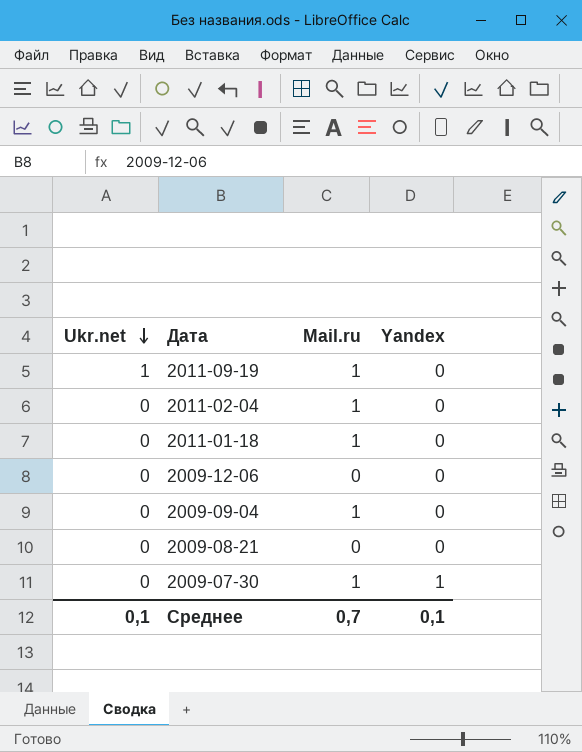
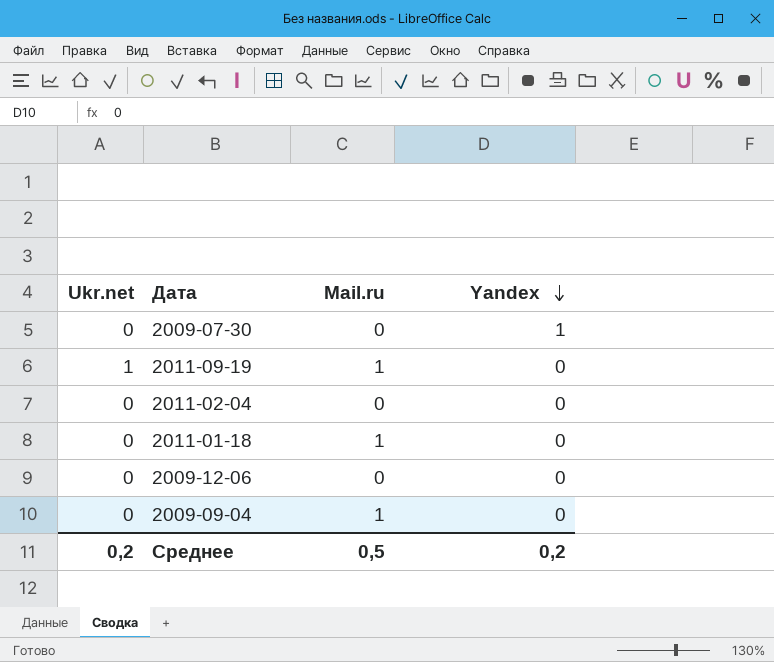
row order: Ukr.net descending -> Yandex descending
row 2009-08-21: 0 | 0 | 0 -> none
2009-07-30 | Mail.ru: 1 -> 0
2011-02-04 | Mail.ru: 1 -> 0
Среднее | Ukr.net: 0,1 -> 0,2
Среднее | Mail.ru: 0,7 -> 0,5
Среднее | Yandex: 0,1 -> 0,2

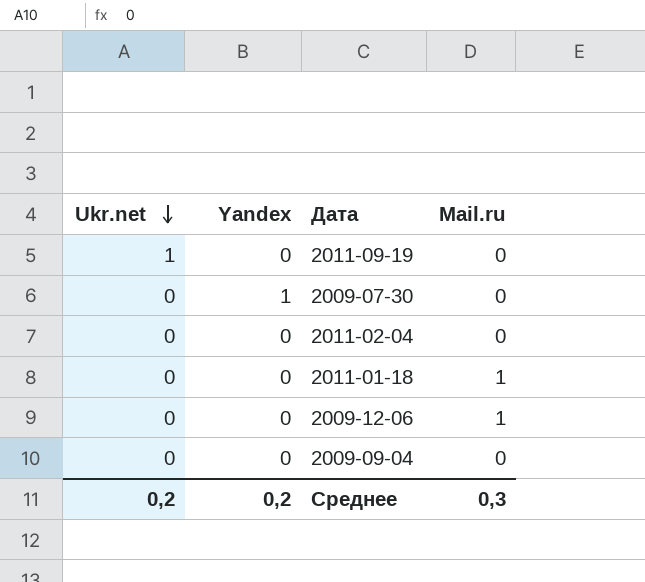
row order: Yandex descending -> Ukr.net descending
column Yandex | position: 4 -> 2
2011-09-19 | Mail.ru: 1 -> 0
2009-12-06 | Mail.ru: 0 -> 1
2009-09-04 | Mail.ru: 1 -> 0
Среднее | Mail.ru: 0,5 -> 0,3

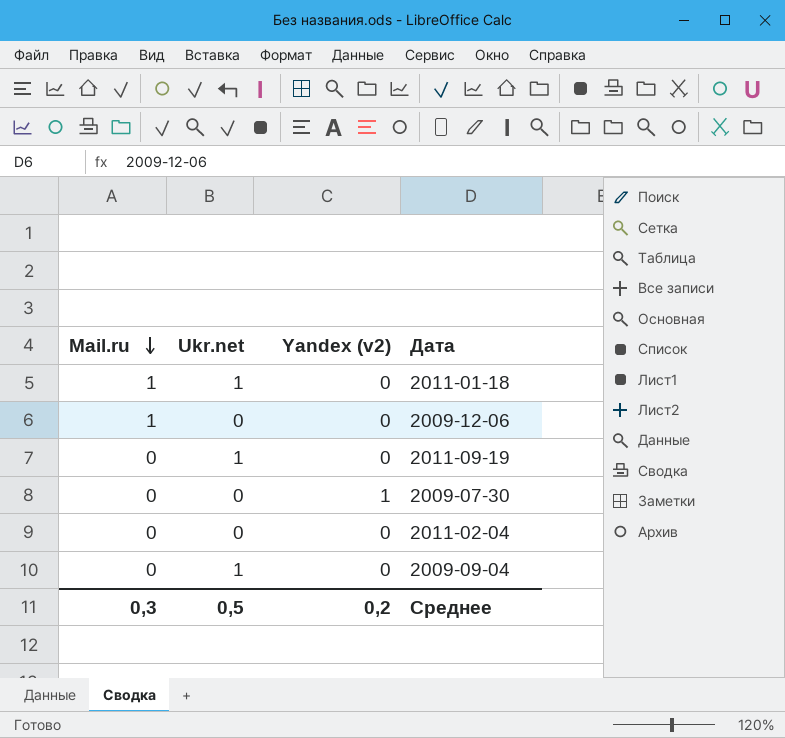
row order: Ukr.net descending -> Mail.ru descending
column Mail.ru | position: 4 -> 1
column name: Yandex -> Yandex (v2)
2011-01-18 | Ukr.net: 0 -> 1
2009-09-04 | Ukr.net: 0 -> 1
Среднее | Ukr.net: 0,2 -> 0,5

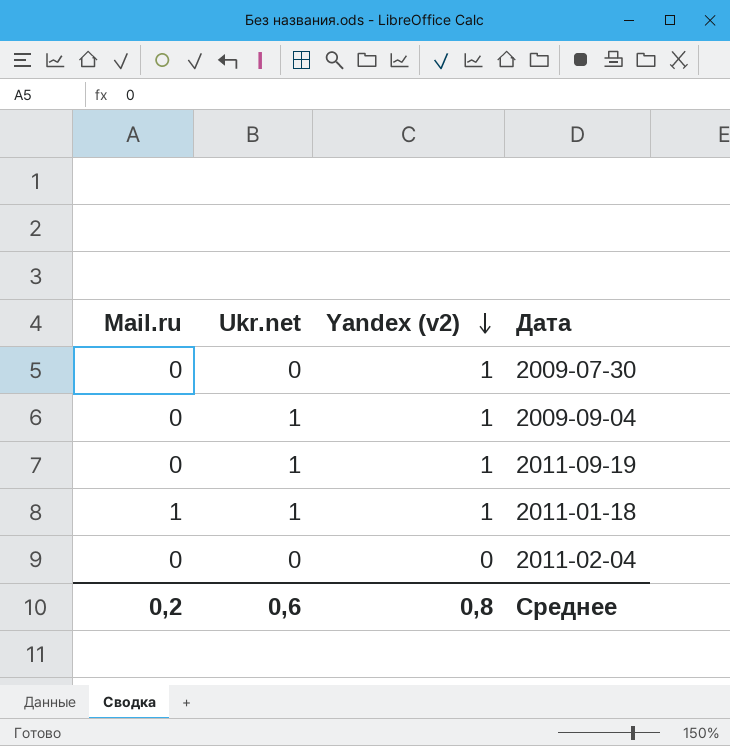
row order: Mail.ru descending -> Yandex (v2) descending
row 2009-12-06: 1 | 0 | 0 -> none
2009-09-04 | Yandex (v2): 0 -> 1
2011-09-19 | Yandex (v2): 0 -> 1
2011-01-18 | Yandex (v2): 0 -> 1
Среднее | Mail.ru: 0,3 -> 0,2
Среднее | Ukr.net: 0,5 -> 0,6
Среднее | Yandex (v2): 0,2 -> 0,8

